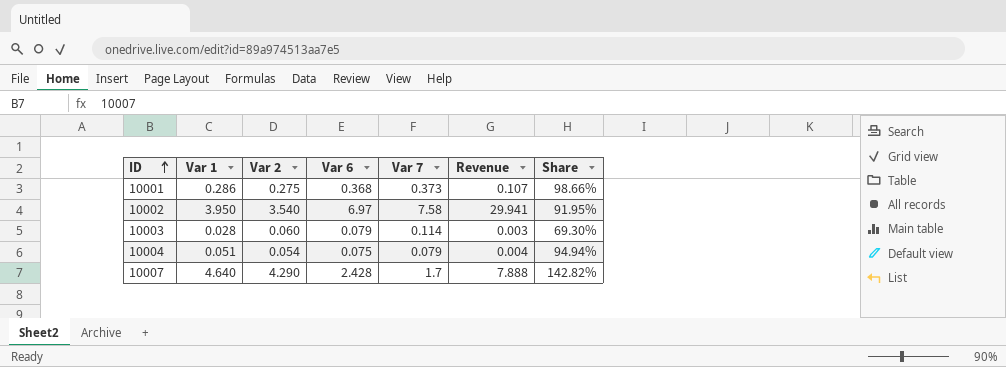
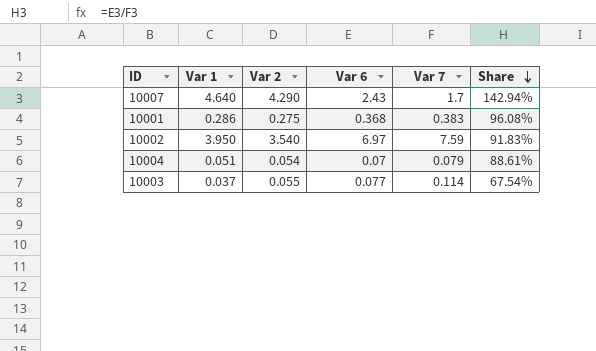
row order: ID ascending -> Share descending
column Revenue | formula: [Var 1] * [Var 7] -> none
10007 | Var 6: 2.428 -> 2.43
10007 | Share: 142.82% -> 142.94%
10001 | Var 7: 0.373 -> 0.383
10001 | Share: 98.66% -> 96.08%
10002 | Var 7: 7.58 -> 7.59
10002 | Share: 91.95% -> 91.83%
10004 | Var 6: 0.075 -> 0.07
10004 | Share: 94.94% -> 88.61%
10003 | Var 1: 0.028 -> 0.037
10003 | Var 2: 0.060 -> 0.055
10003 | Var 6: 0.079 -> 0.077
10003 | Share: 69.30% -> 67.54%

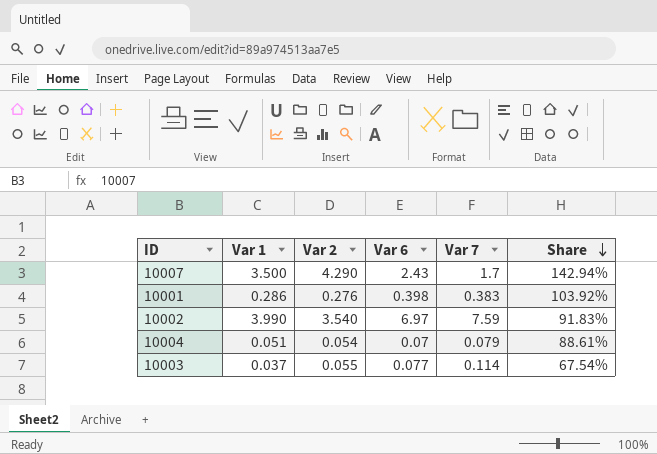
10007 | Var 1: 4.640 -> 3.500
10001 | Var 2: 0.275 -> 0.276
10001 | Var 6: 0.368 -> 0.398
10001 | Share: 96.08% -> 103.92%
10002 | Var 1: 3.950 -> 3.990

